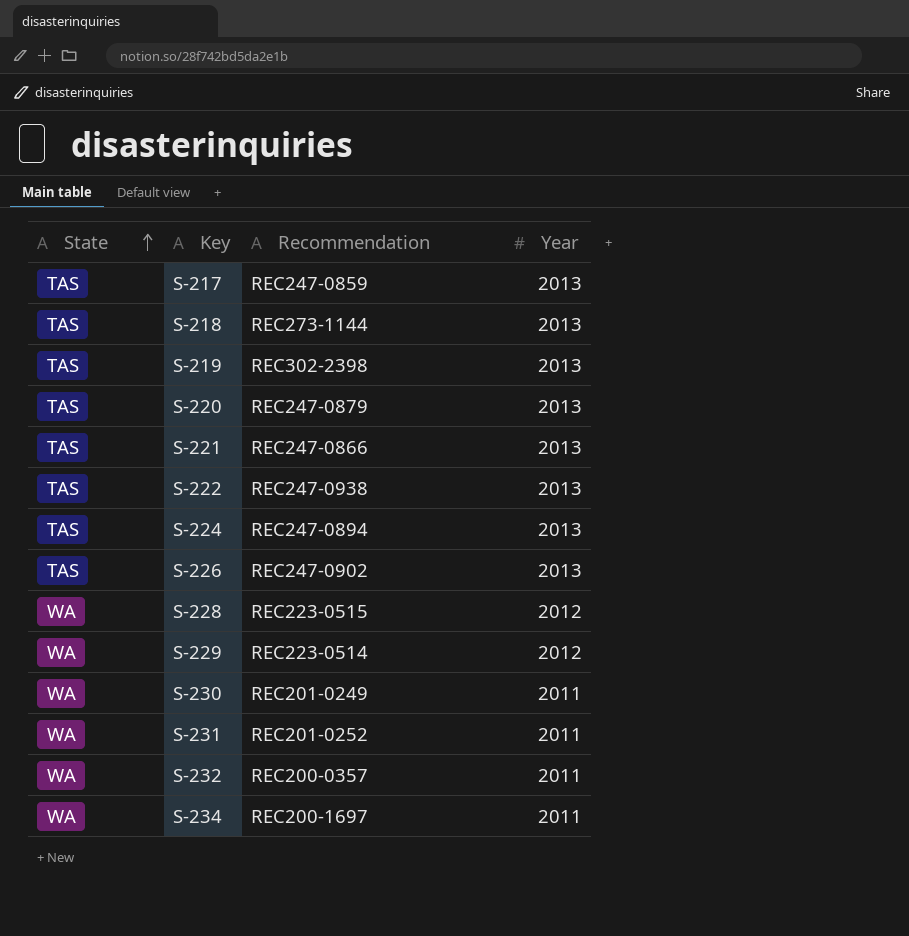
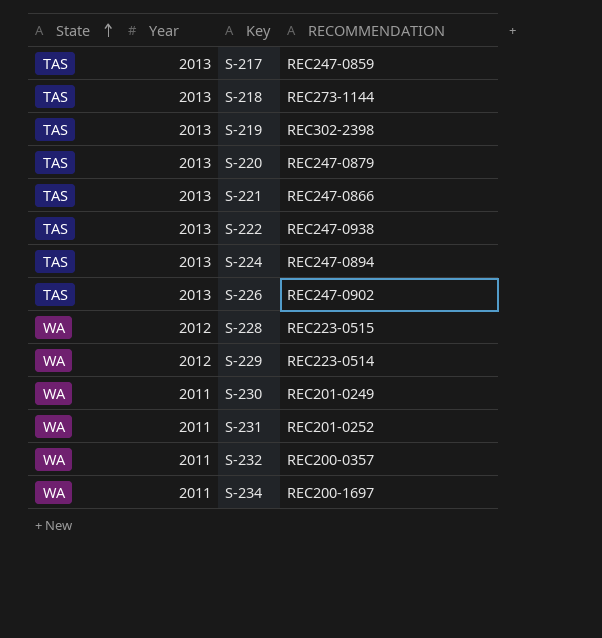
column Year | position: 4 -> 2
column name: Recommendation -> RECOMMENDATION

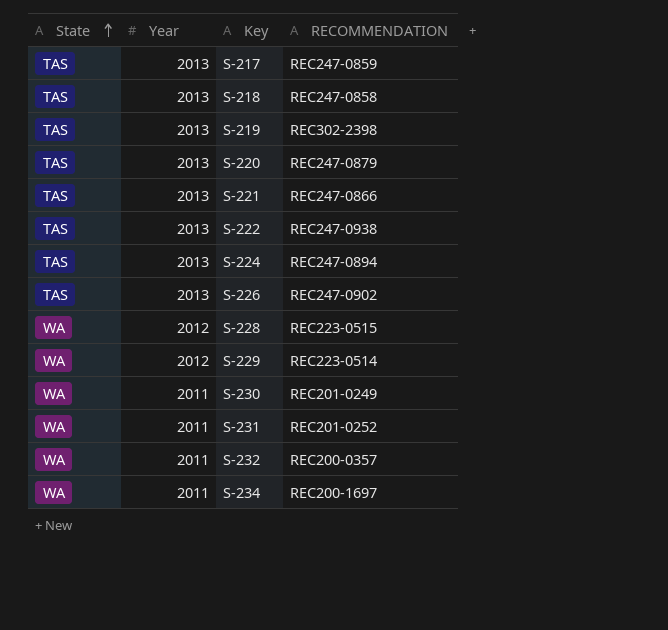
S-218 | RECOMMENDATION: REC273-1144 -> REC247-0858

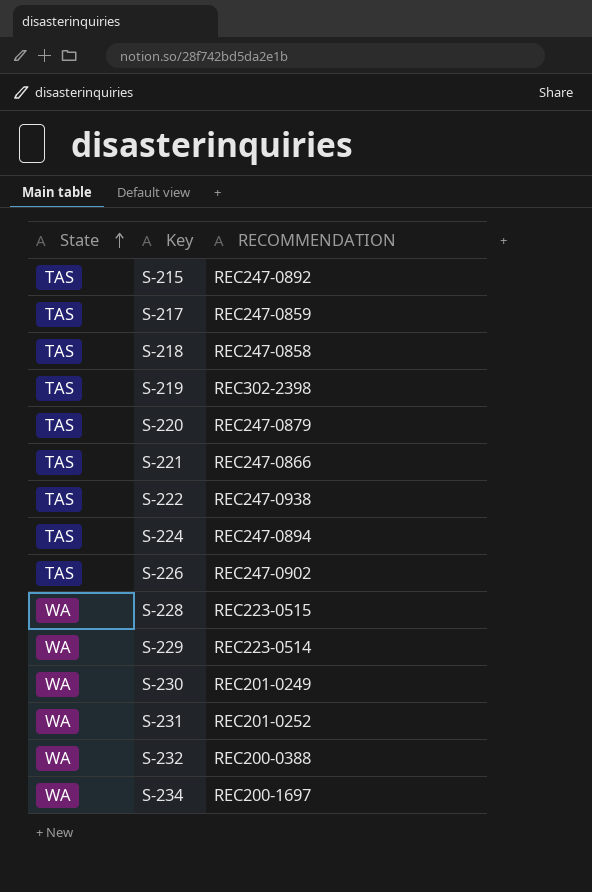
column Year | position: 2 -> none
row S-215: none -> TAS | REC247-0892
S-232 | RECOMMENDATION: REC200-0357 -> REC200-0388

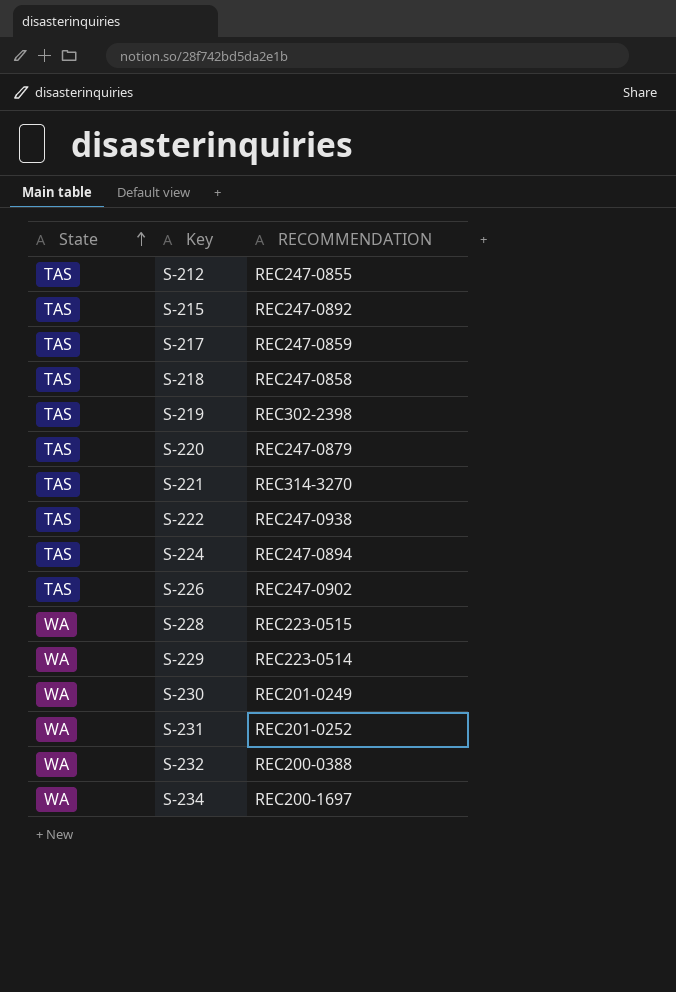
row S-212: none -> TAS | REC247-0855
S-221 | RECOMMENDATION: REC247-0866 -> REC314-3270

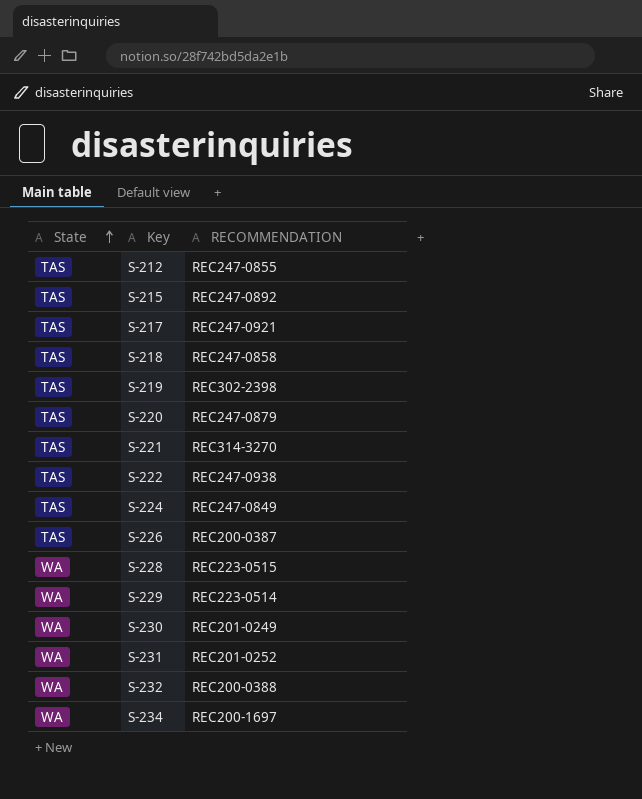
S-217 | RECOMMENDATION: REC247-0859 -> REC247-0921
S-224 | RECOMMENDATION: REC247-0894 -> REC247-0849
S-226 | RECOMMENDATION: REC247-0902 -> REC200-0387

